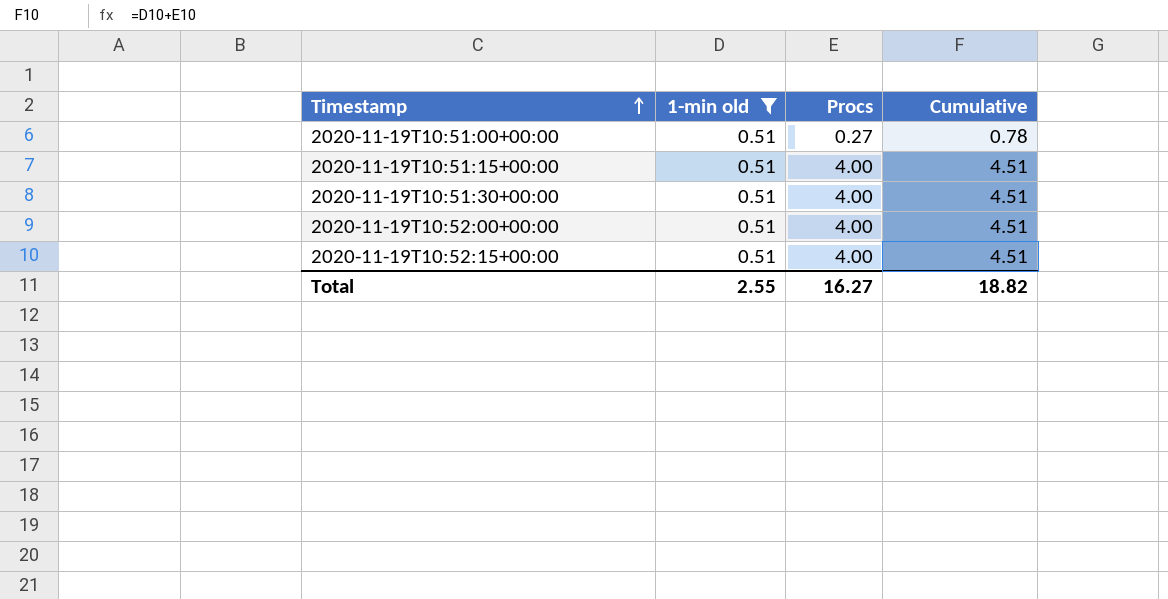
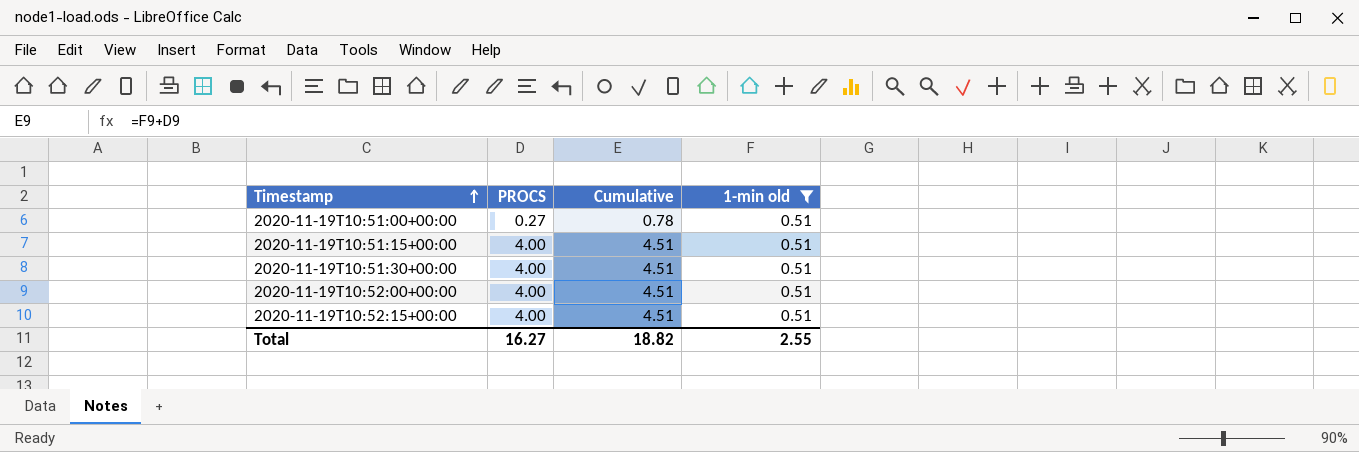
column name: Procs -> PROCS
column 1-min old | position: 2 -> 4

